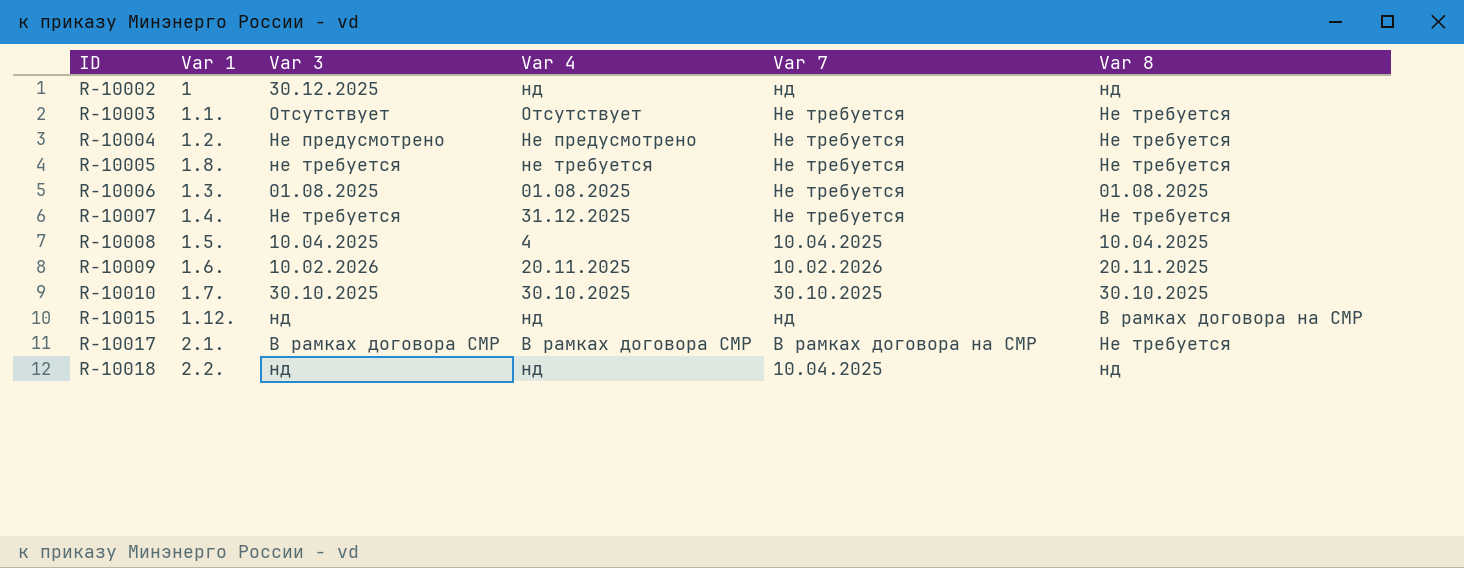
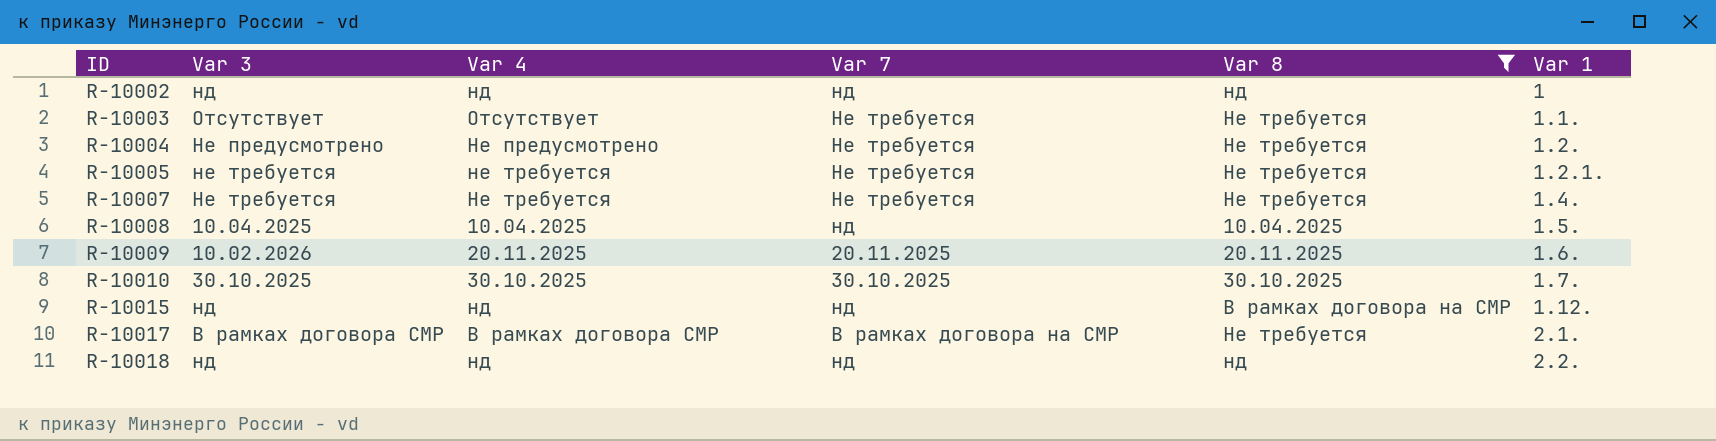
filter: none -> Var 8 != 01.08.2025
column Var 1 | position: 2 -> 6
R-10002 | Var 3: 30.12.2025 -> нд
R-10005 | Var 1: 1.8. -> 1.2.1.
R-10007 | Var 4: 31.12.2025 -> Не требуется
R-10008 | Var 4: 4 -> 10.04.2025
R-10008 | Var 7: 10.04.2025 -> нд
R-10009 | Var 7: 10.02.2026 -> 20.11.2025
R-10018 | Var 7: 10.04.2025 -> нд

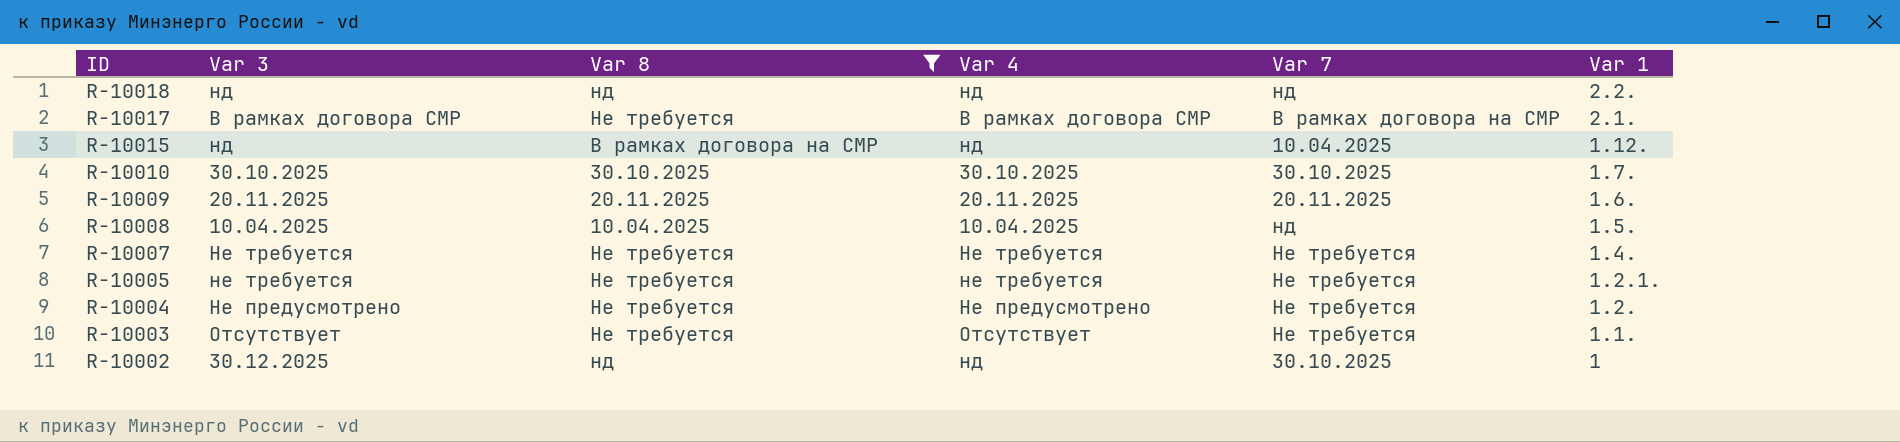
row order: ID ascending -> ID descending
column Var 8 | position: 5 -> 3
R-10015 | Var 7: нд -> 10.04.2025
R-10009 | Var 3: 10.02.2026 -> 20.11.2025
R-10002 | Var 3: нд -> 30.12.2025
R-10002 | Var 7: нд -> 30.10.2025

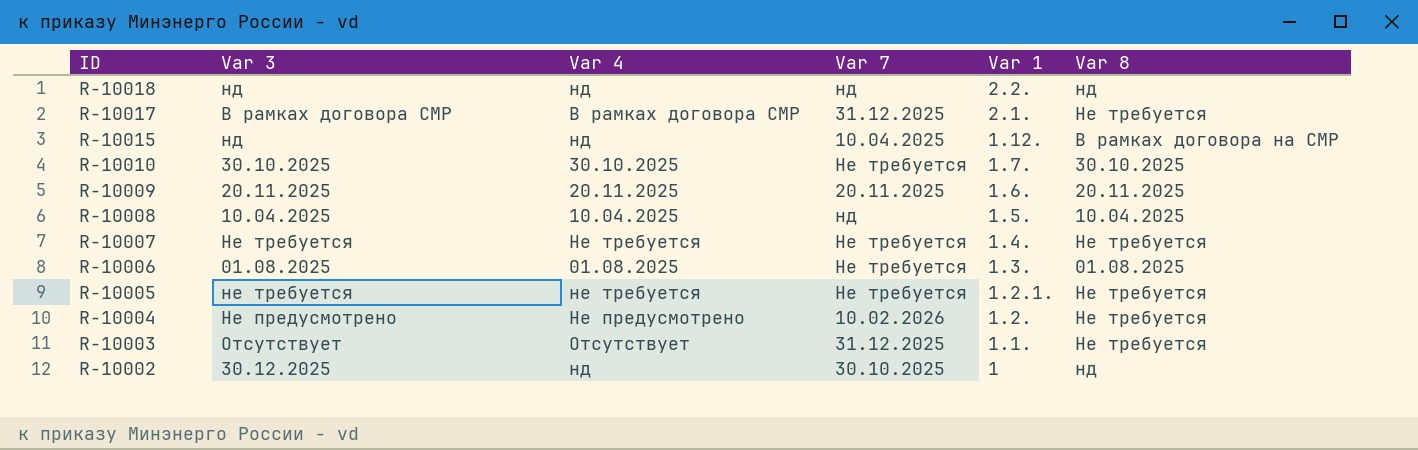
filter: Var 8 != 01.08.2025 -> none
column Var 8 | position: 3 -> 6
R-10017 | Var 7: В рамках договора на СМР -> 31.12.2025
R-10010 | Var 7: 30.10.2025 -> Не требуется
R-10004 | Var 7: Не требуется -> 10.02.2026
R-10003 | Var 7: Не требуется -> 31.12.2025

